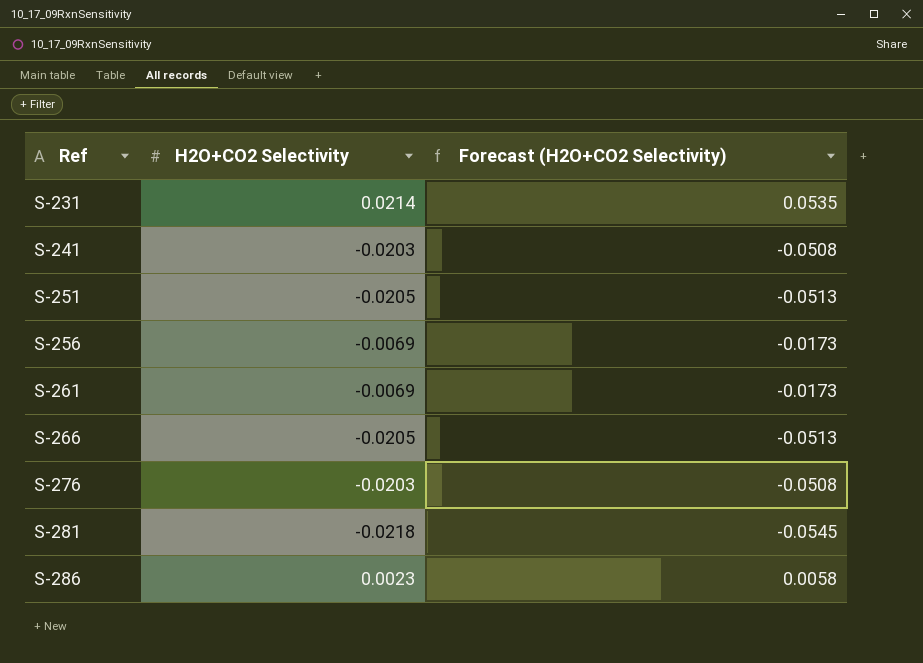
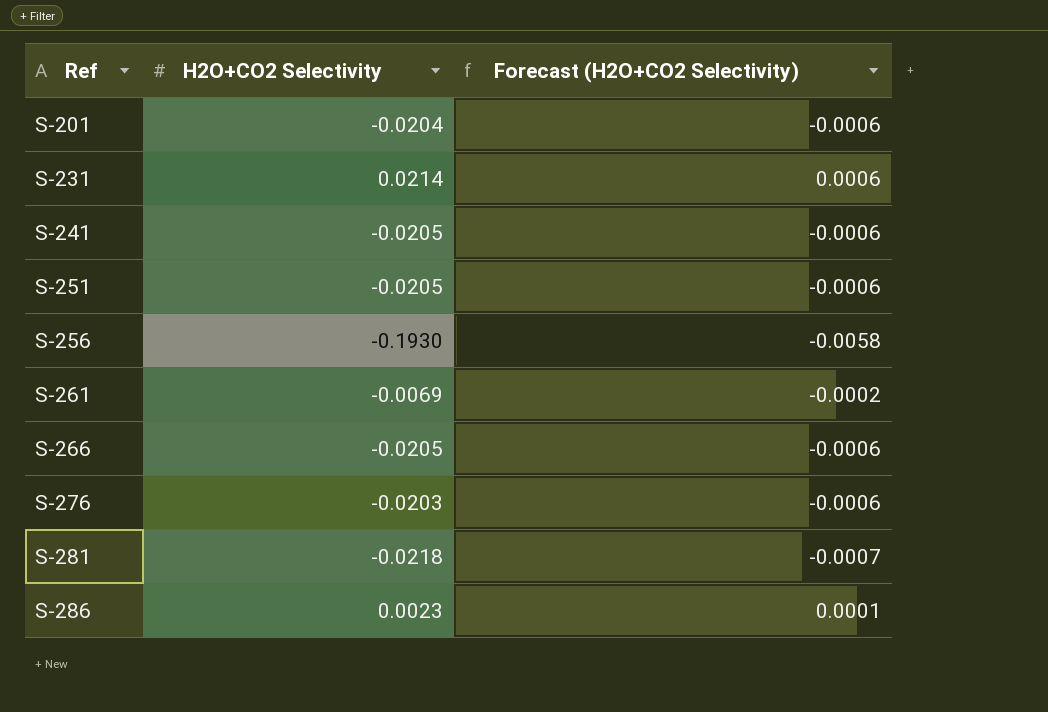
column Forecast (H2O+CO2 Selectivity) | formula: [H2O+CO2 Selectivity] * 2.5 -> [H2O+CO2 Selectivity] * 0.03
row S-201: none -> -0.0204 | -0.0006
S-241 | H2O+CO2 Selectivity: -0.0203 -> -0.0205
S-256 | H2O+CO2 Selectivity: -0.0069 -> -0.1930

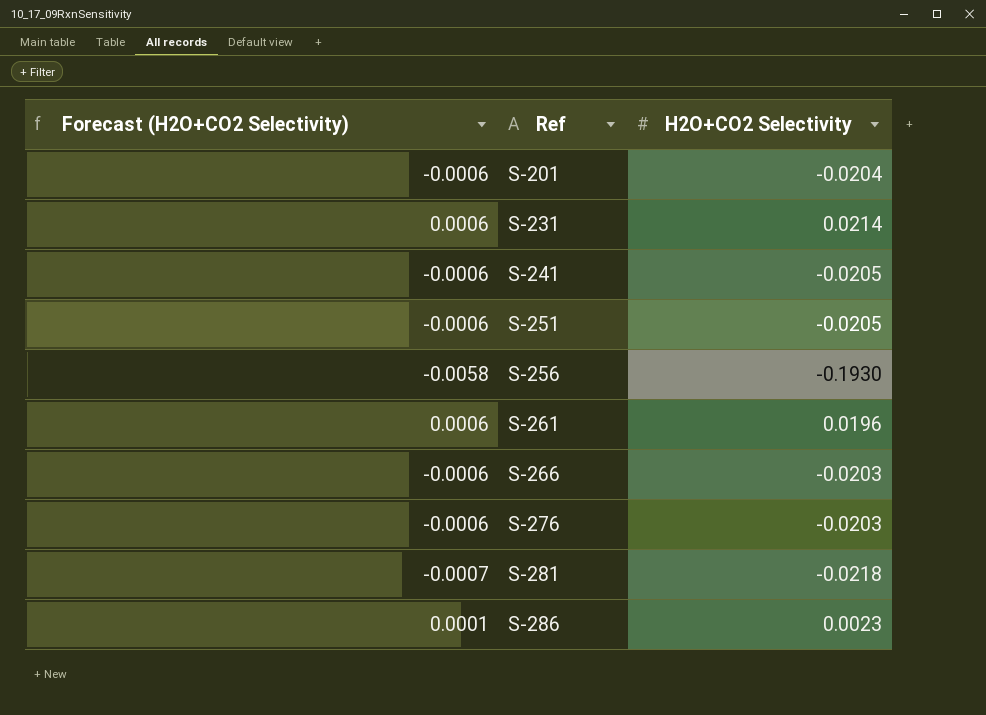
column Forecast (H2O+CO2 Selectivity) | position: 3 -> 1
S-261 | Forecast (H2O+CO2 Selectivity): -0.0002 -> 0.0006
S-261 | H2O+CO2 Selectivity: -0.0069 -> 0.0196
S-266 | H2O+CO2 Selectivity: -0.0205 -> -0.0203

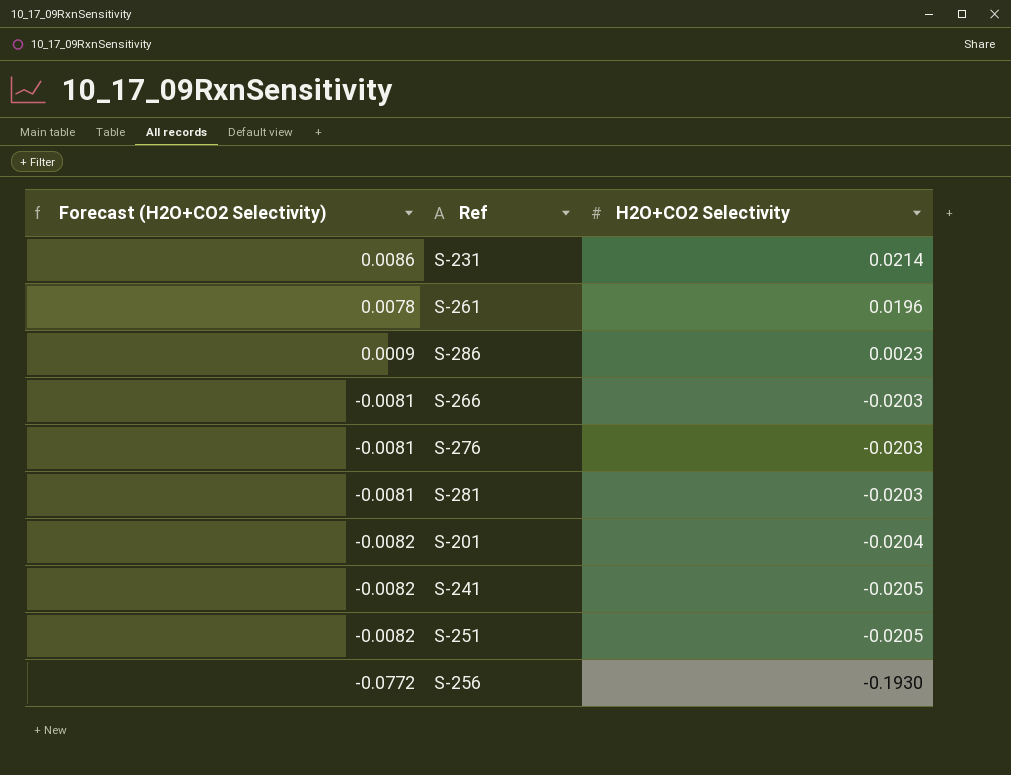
row order: Ref ascending -> Forecast (H2O+CO2 Selectivity) descending
column Forecast (H2O+CO2 Selectivity) | formula: [H2O+CO2 Selectivity] * 0.03 -> [H2O+CO2 Selectivity] * 0.4
S-281 | H2O+CO2 Selectivity: -0.0218 -> -0.0203

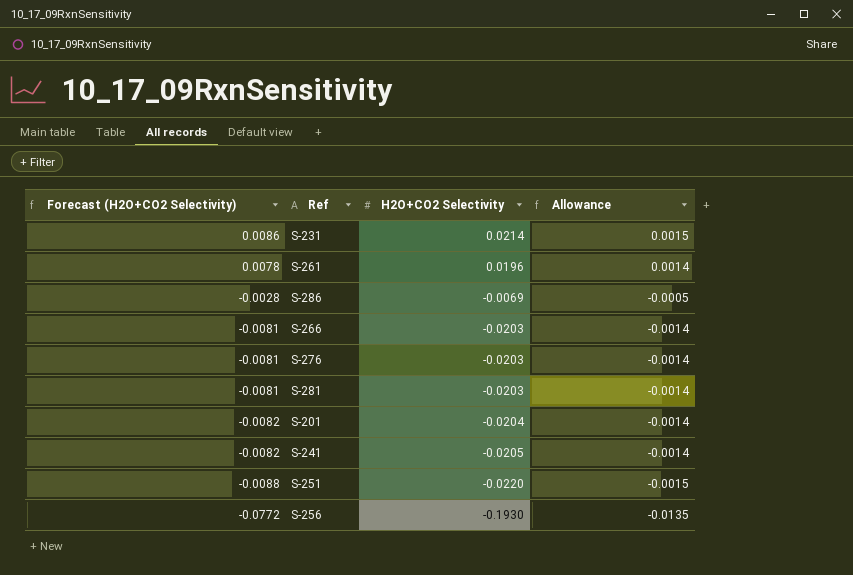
column Allowance | formula: none -> [H2O+CO2 Selectivity] * 0.07
S-286 | Forecast (H2O+CO2 Selectivity): 0.0009 -> -0.0028
S-286 | H2O+CO2 Selectivity: 0.0023 -> -0.0069
S-251 | Forecast (H2O+CO2 Selectivity): -0.0082 -> -0.0088
S-251 | H2O+CO2 Selectivity: -0.0205 -> -0.0220

